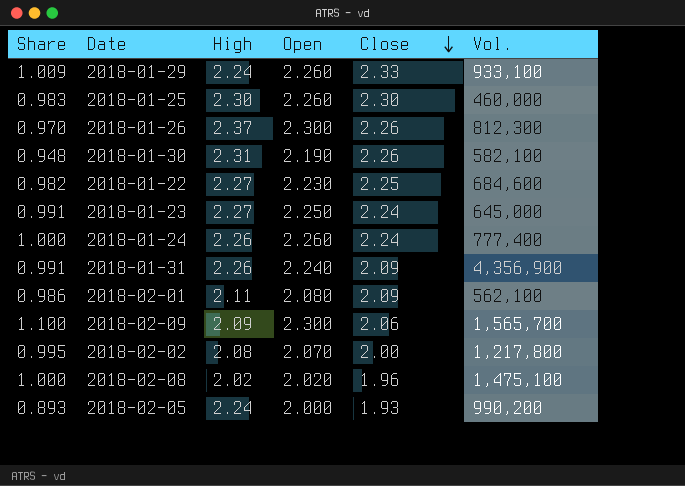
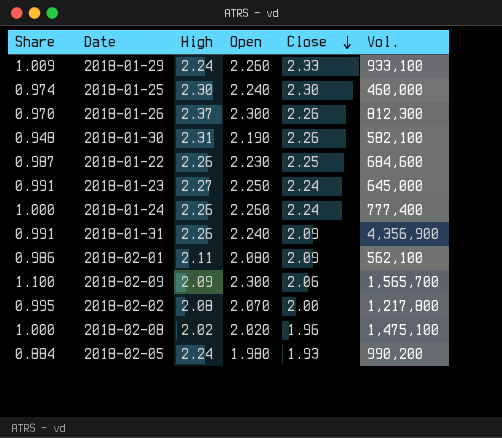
2018-01-25 | Share: 0.983 -> 0.974
2018-01-25 | Open: 2.260 -> 2.240
2018-01-22 | Share: 0.982 -> 0.987
2018-01-22 | High: 2.27 -> 2.26
2018-02-05 | Share: 0.893 -> 0.884
2018-02-05 | Open: 2.000 -> 1.980

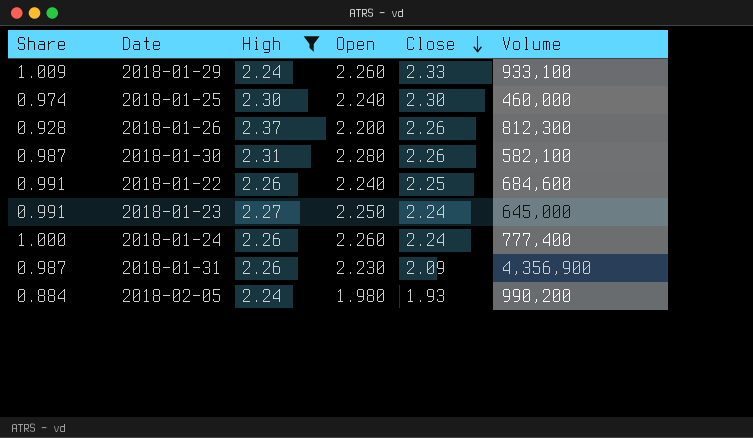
filter: none -> High >= 2.24
column name: Vol. -> Volume
2018-01-26 | Share: 0.970 -> 0.928
2018-01-26 | Open: 2.300 -> 2.200
2018-01-30 | Share: 0.948 -> 0.987
2018-01-30 | Open: 2.190 -> 2.280
2018-01-22 | Share: 0.987 -> 0.991
2018-01-22 | Open: 2.230 -> 2.240
2018-01-31 | Share: 0.991 -> 0.987
2018-01-31 | Open: 2.240 -> 2.230

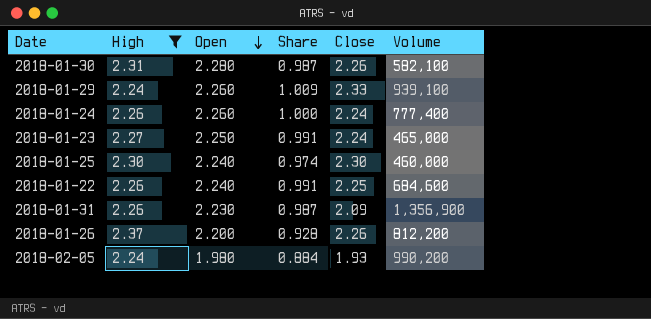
row order: Close descending -> Open descending
column Share | position: 1 -> 4
2018-01-29 | Volume: 933,100 -> 939,100
2018-01-23 | Volume: 645,000 -> 465,000
2018-01-31 | Volume: 4,356,900 -> 1,356,900
2018-01-26 | Volume: 812,300 -> 812,200

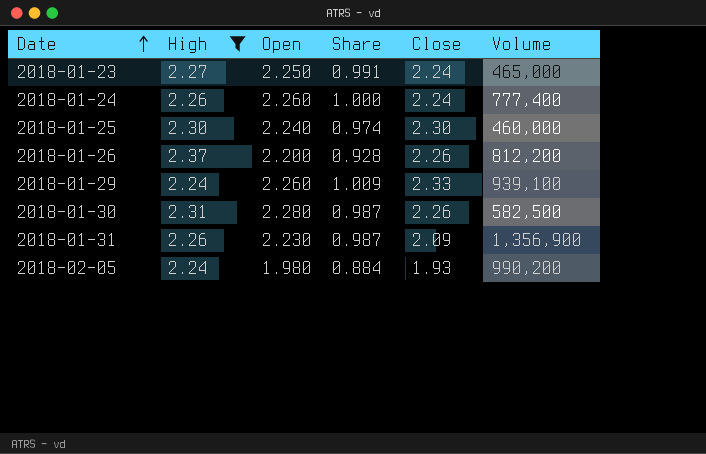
row order: Open descending -> Date ascending
row 2018-01-22: 2.26 | 2.240 | 0.991 | 2.25 | 684,600 -> none
2018-01-30 | Volume: 582,100 -> 582,500

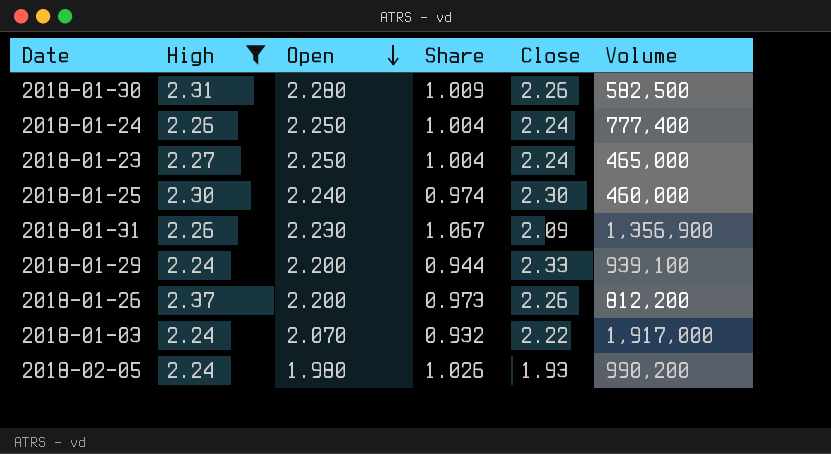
row order: Date ascending -> Open descending
column Share | formula: [Open] / [High] -> [Open] / [Close]
2018-01-24 | Open: 2.260 -> 2.250
2018-01-29 | Open: 2.260 -> 2.200
row 2018-01-03: none -> 2.24 | 2.070 | 0.932 | 2.22 | 1,917,000

